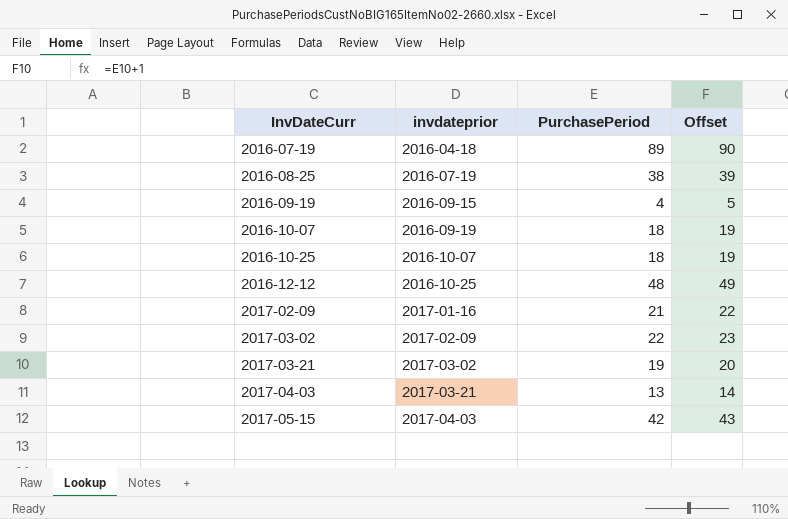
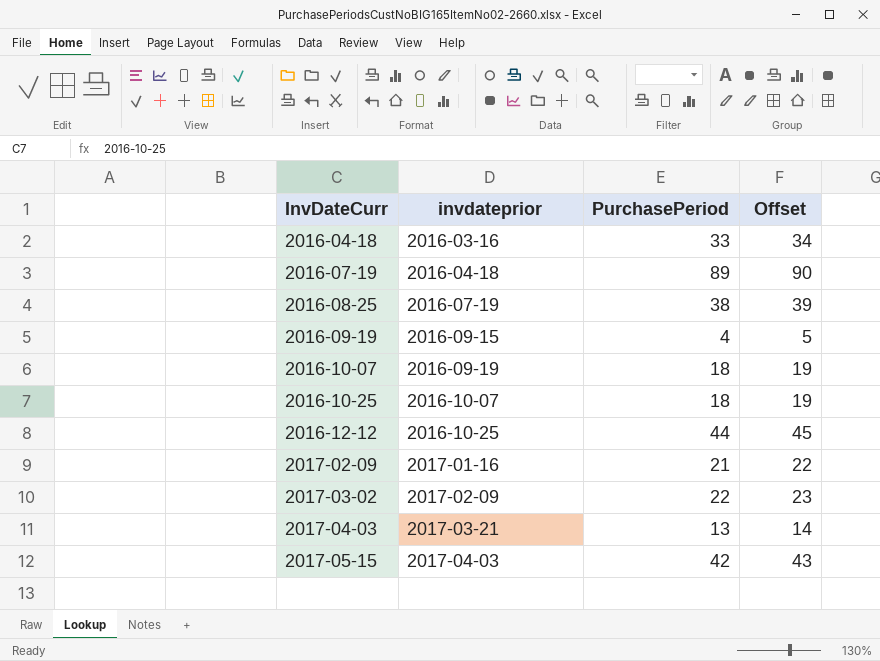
row 2017-03-21: 2017-03-02 | 19 | 20 -> none
row 2016-04-18: none -> 2016-03-16 | 33 | 34
2016-12-12 | PurchasePeriod: 48 -> 44
2016-12-12 | Offset: 49 -> 45

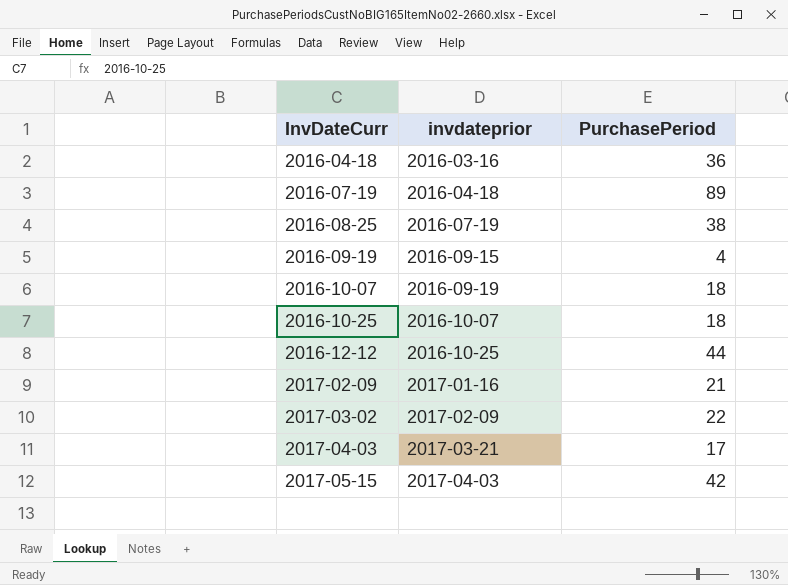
column Offset | formula: [PurchasePeriod] + 1 -> none
2016-04-18 | PurchasePeriod: 33 -> 36
2017-04-03 | PurchasePeriod: 13 -> 17

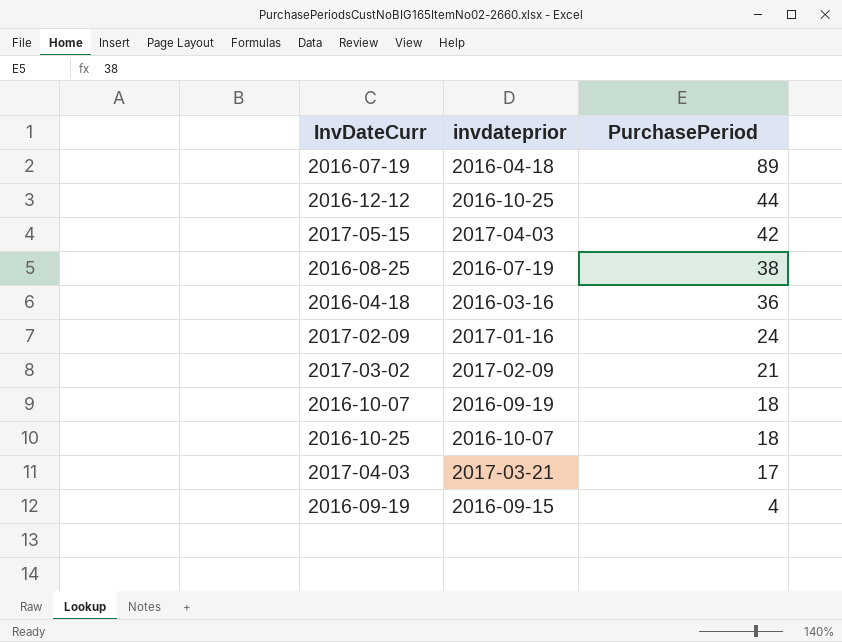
row order: InvDateCurr ascending -> PurchasePeriod descending
2017-02-09 | PurchasePeriod: 21 -> 24
2017-03-02 | PurchasePeriod: 22 -> 21

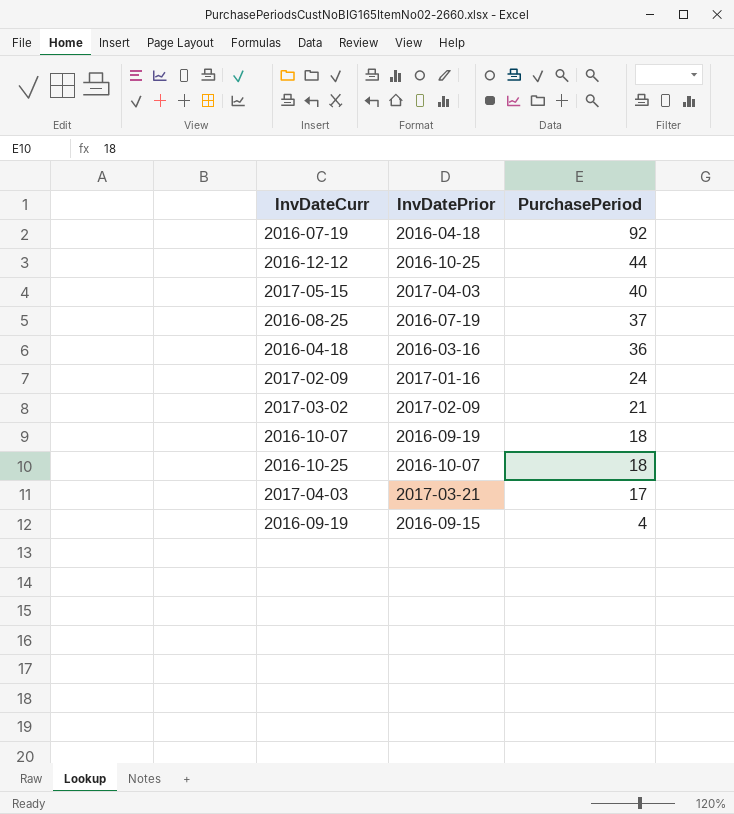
column name: invdateprior -> InvDatePrior
2016-07-19 | PurchasePeriod: 89 -> 92
2017-05-15 | PurchasePeriod: 42 -> 40
2016-08-25 | PurchasePeriod: 38 -> 37

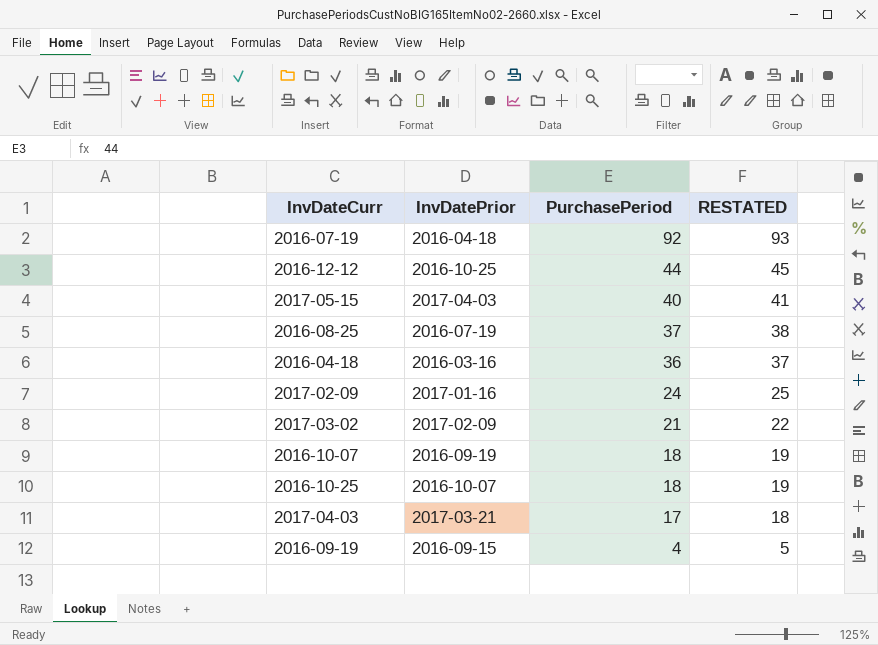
column RESTATED | formula: none -> [PurchasePeriod] + 1

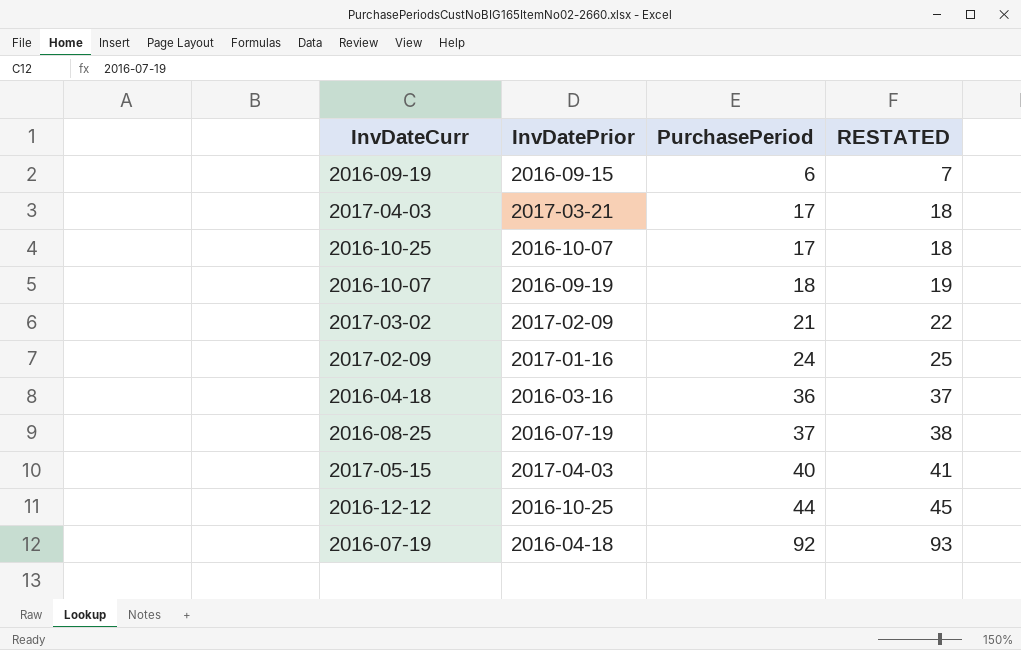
row order: PurchasePeriod descending -> PurchasePeriod ascending
2016-09-19 | PurchasePeriod: 4 -> 6
2016-09-19 | RESTATED: 5 -> 7
2016-10-25 | PurchasePeriod: 18 -> 17
2016-10-25 | RESTATED: 19 -> 18

